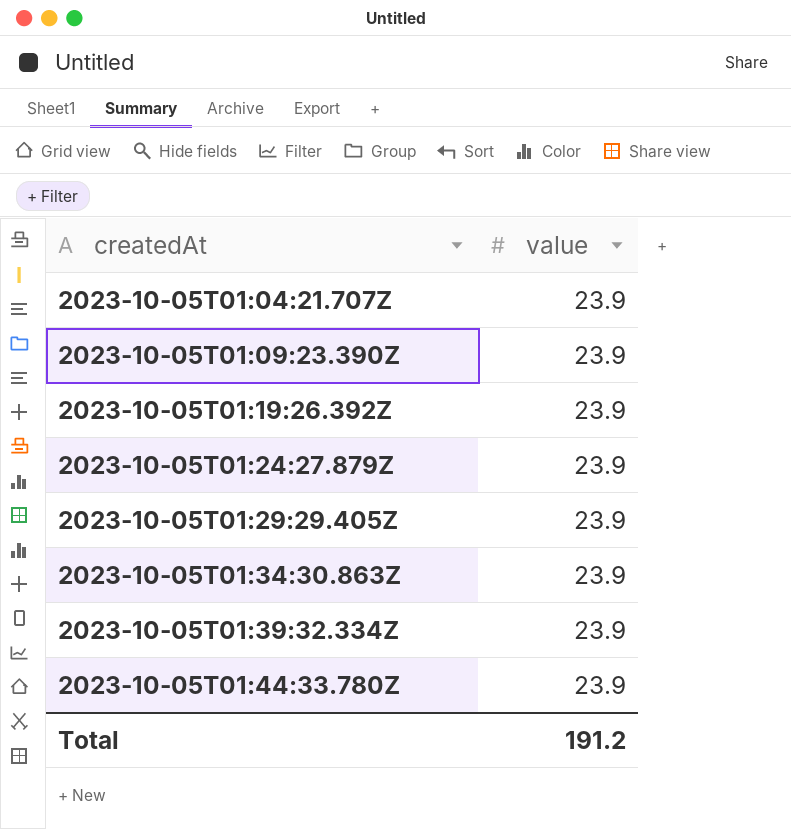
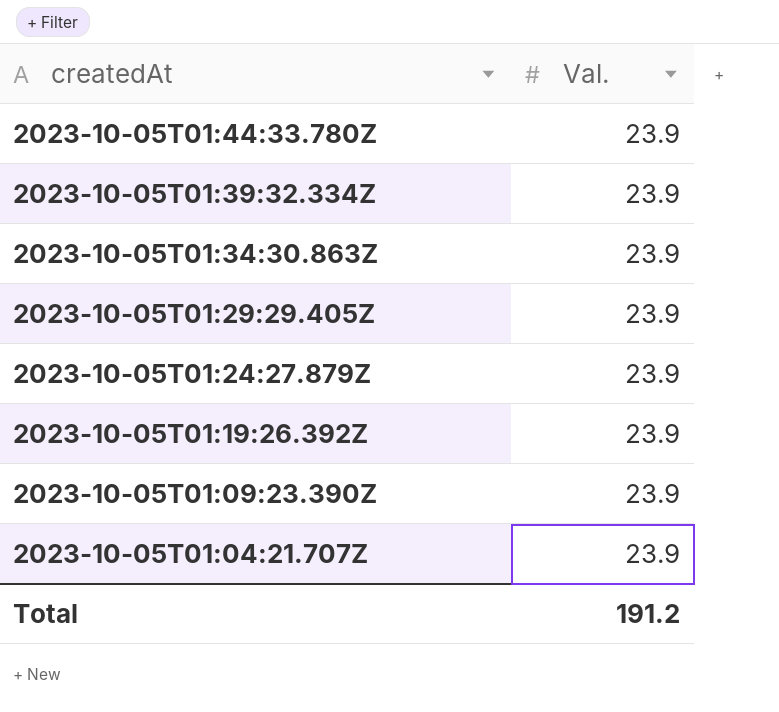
row order: createdAt ascending -> createdAt descending
column name: value -> Val.

